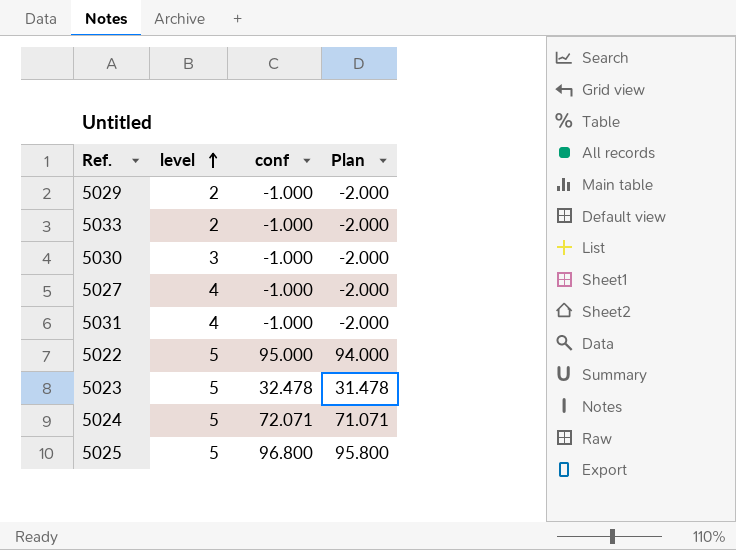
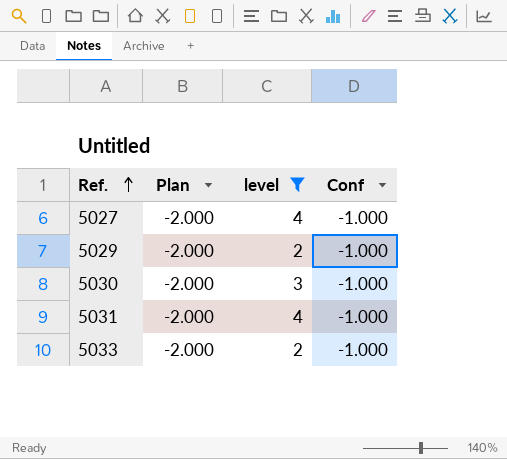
filter: none -> level != 5
row order: level ascending -> Ref. ascending
column Plan | position: 4 -> 2
column name: conf -> Conf

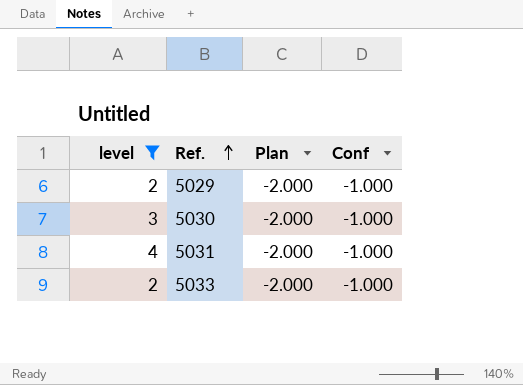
column level | position: 3 -> 1
row 5027: -2.000 | 4 | -1.000 -> none

